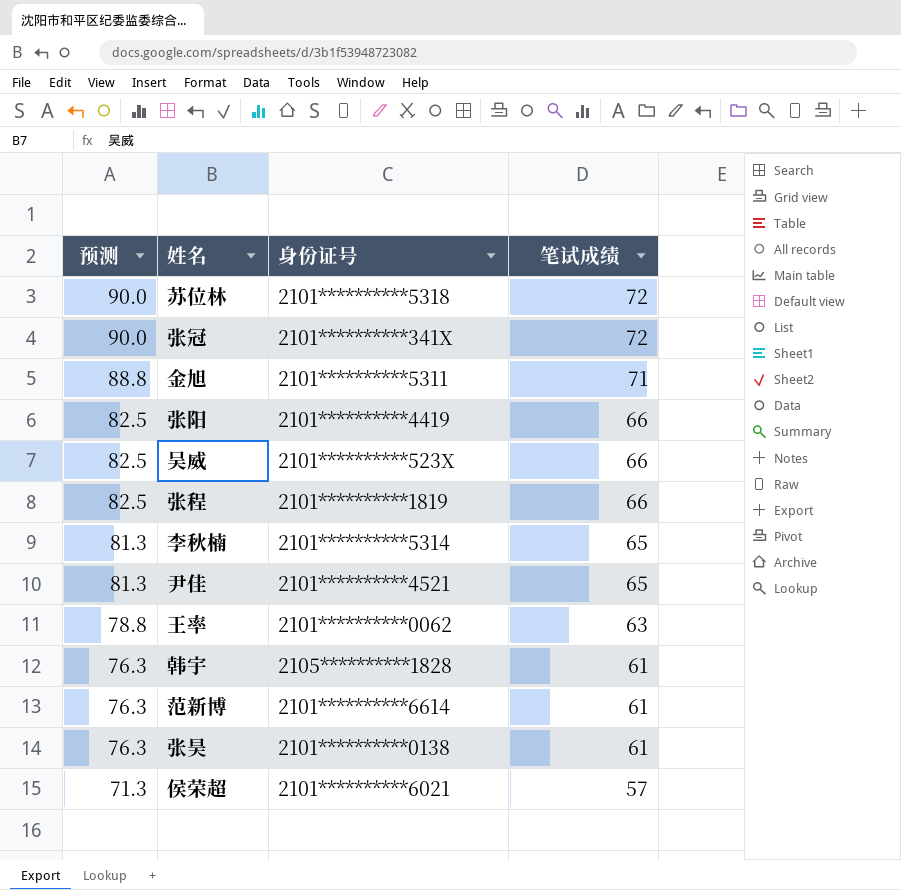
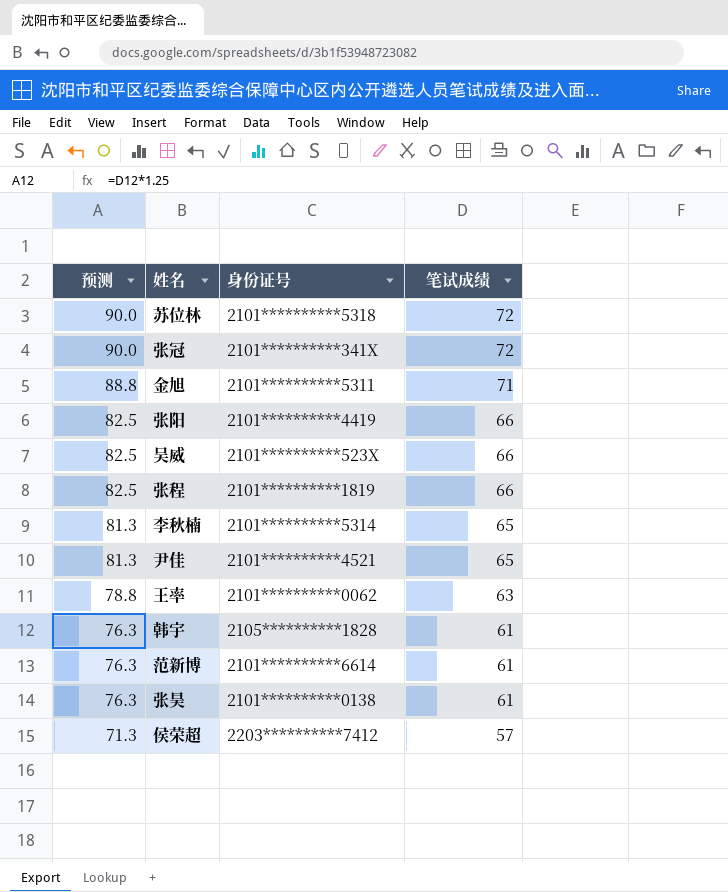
侯荣超 | 身份证号: 2101**********6021 -> 2203**********7412

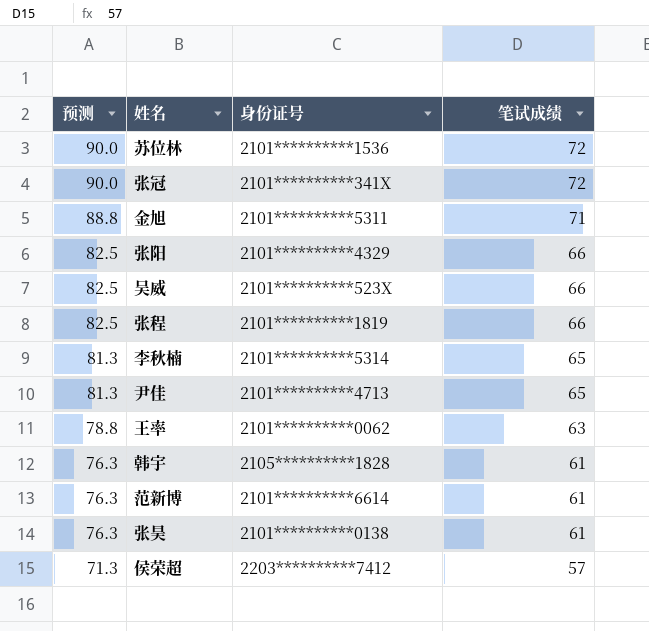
苏位林 | 身份证号: 2101**********5318 -> 2101**********1536
张阳 | 身份证号: 2101**********4419 -> 2101**********4329
尹佳 | 身份证号: 2101**********4521 -> 2101**********4713

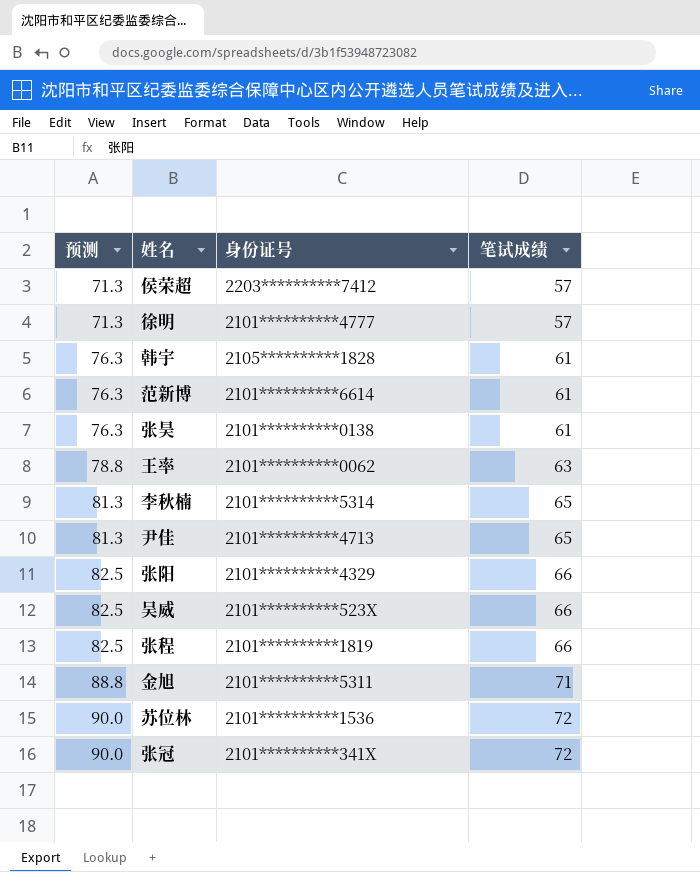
row order: 预测 descending -> 预测 ascending
row 徐明: none -> 71.3 | 2101**********4777 | 57

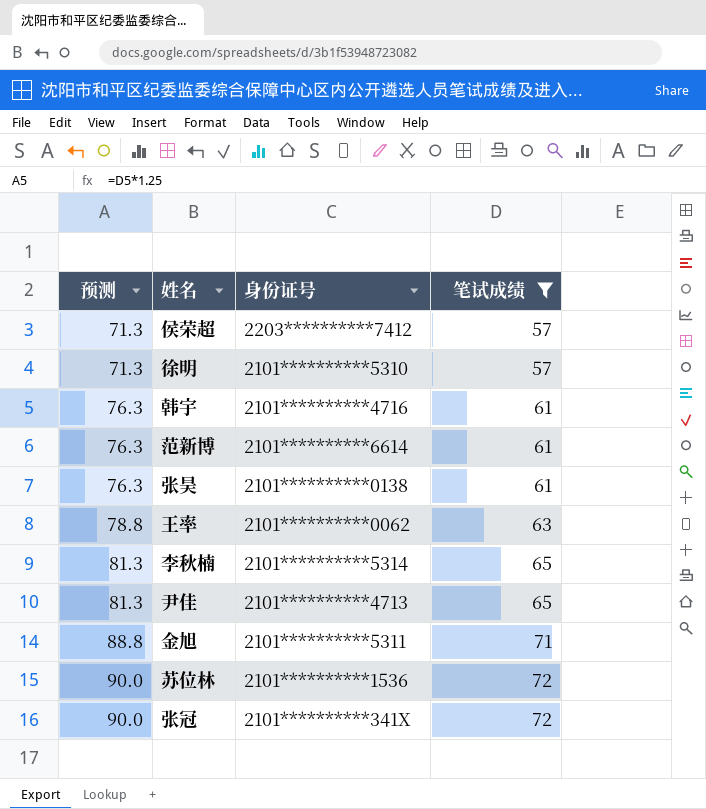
filter: none -> 笔试成绩 != 66
徐明 | 身份证号: 2101**********4777 -> 2101**********5310
韩宇 | 身份证号: 2105**********1828 -> 2101**********4716

